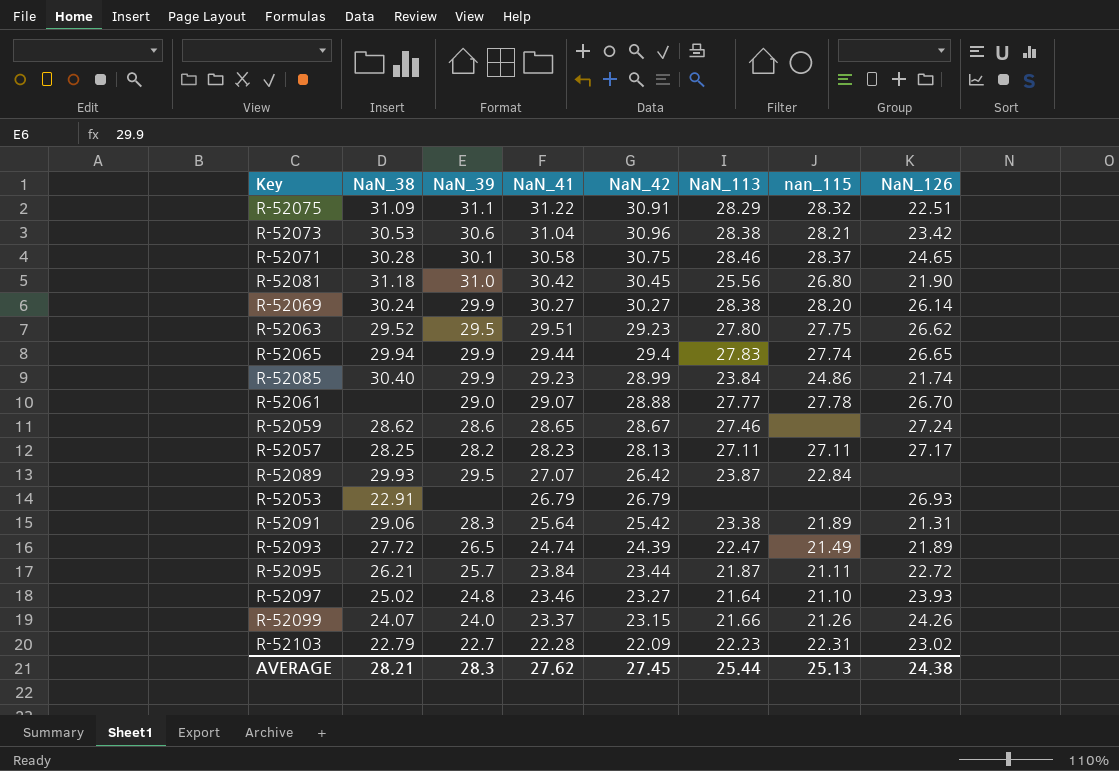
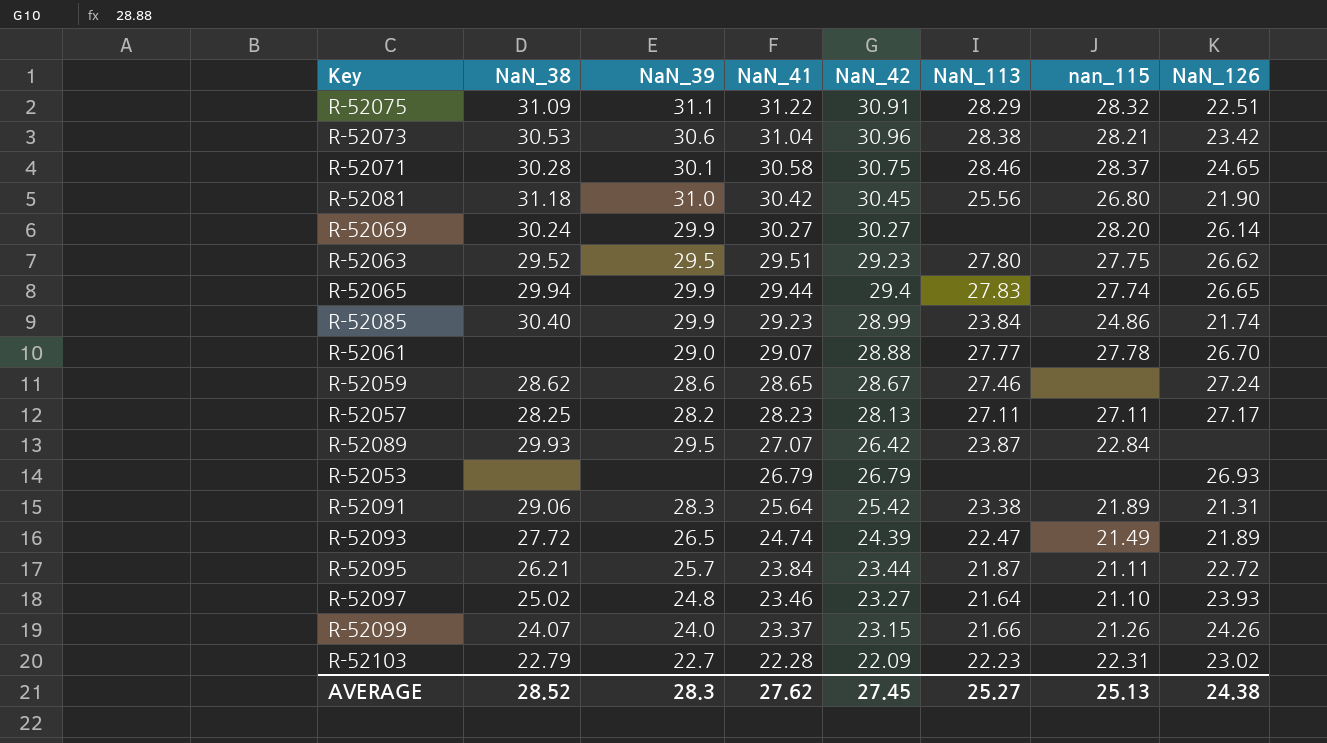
R-52069 | NaN_113: 28.38 -> none
R-52053 | NaN_38: 22.91 -> none
AVERAGE | NaN_38: 28.21 -> 28.52
AVERAGE | NaN_113: 25.44 -> 25.27

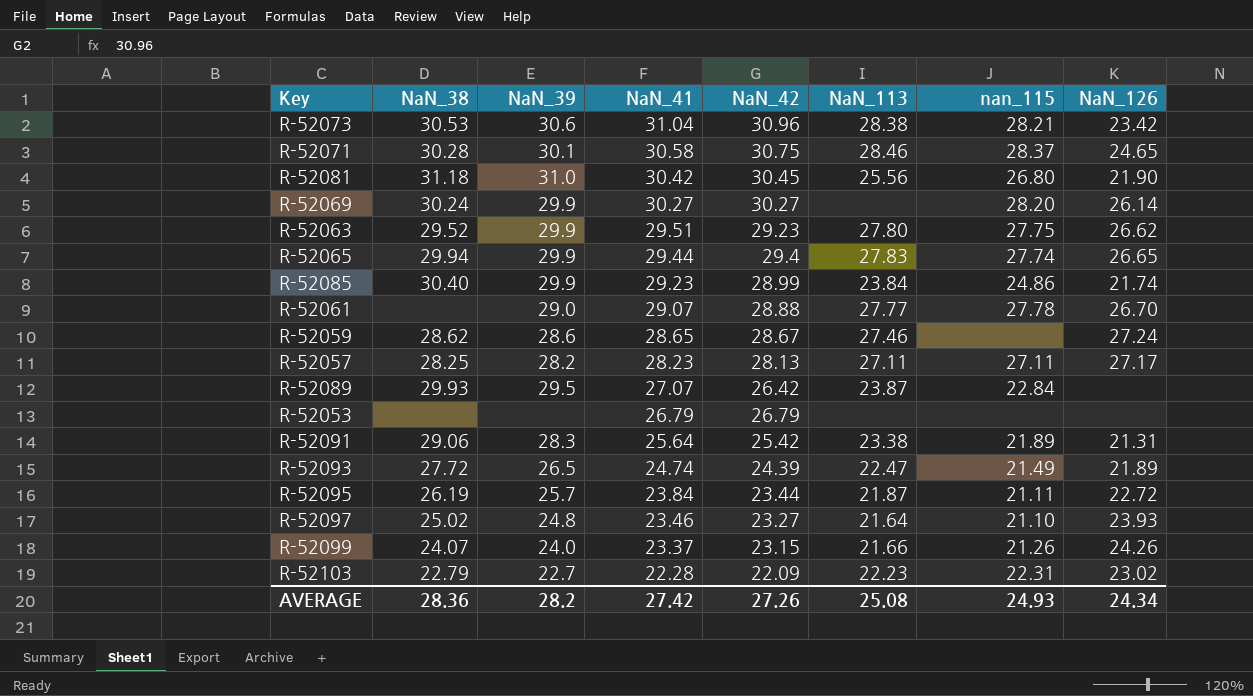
row R-52075: 31.09 | 31.1 | 31.22 | 30.91 | 28.29 | 28.32 | 22.51 -> none
R-52063 | NaN_39: 29.5 -> 29.9
R-52053 | NaN_126: 26.93 -> none
R-52095 | NaN_38: 26.21 -> 26.19
AVERAGE | NaN_38: 28.52 -> 28.36
AVERAGE | NaN_39: 28.3 -> 28.2
AVERAGE | NaN_41: 27.62 -> 27.42
AVERAGE | NaN_42: 27.45 -> 27.26
AVERAGE | NaN_113: 25.27 -> 25.08
AVERAGE | nan_115: 25.13 -> 24.93
AVERAGE | NaN_126: 24.38 -> 24.34

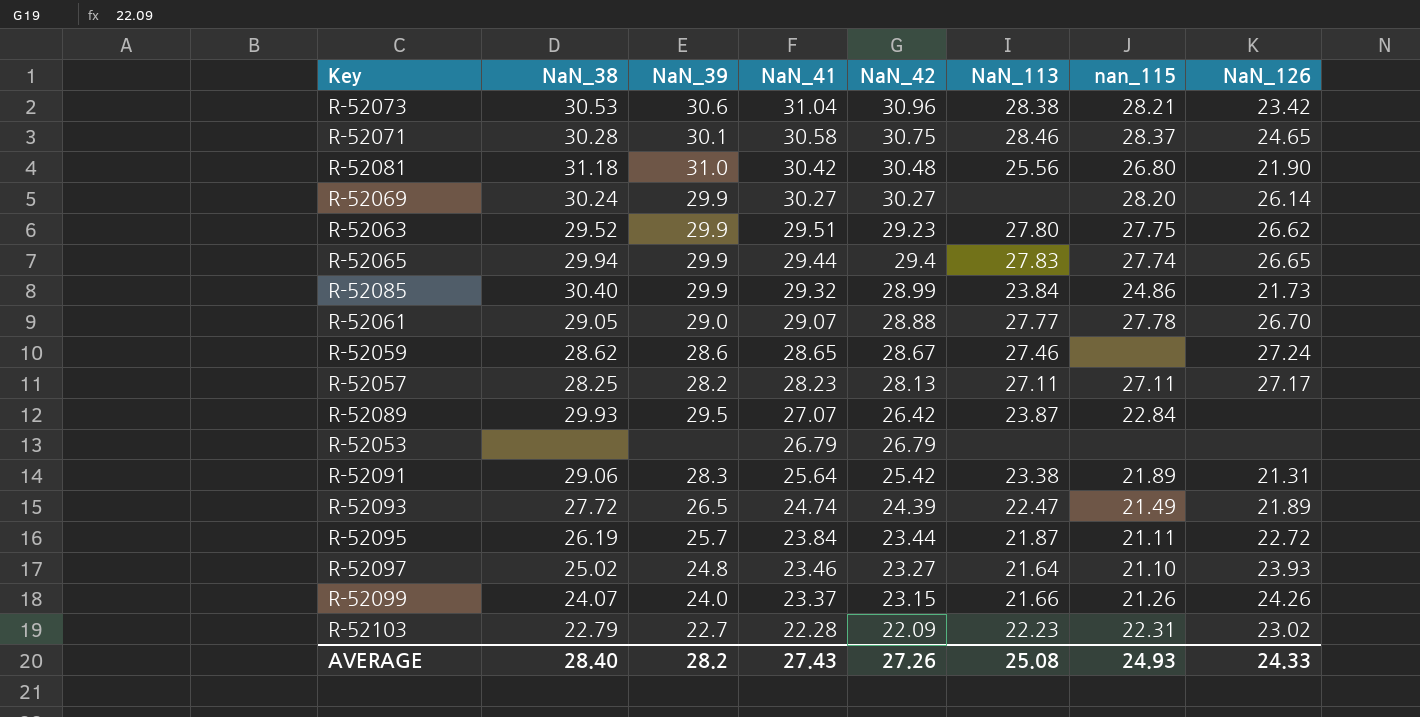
R-52081 | NaN_42: 30.45 -> 30.48
R-52085 | NaN_41: 29.23 -> 29.32
R-52085 | NaN_126: 21.74 -> 21.73
R-52061 | NaN_38: none -> 29.05
AVERAGE | NaN_38: 28.36 -> 28.40
AVERAGE | NaN_41: 27.42 -> 27.43
AVERAGE | NaN_126: 24.34 -> 24.33

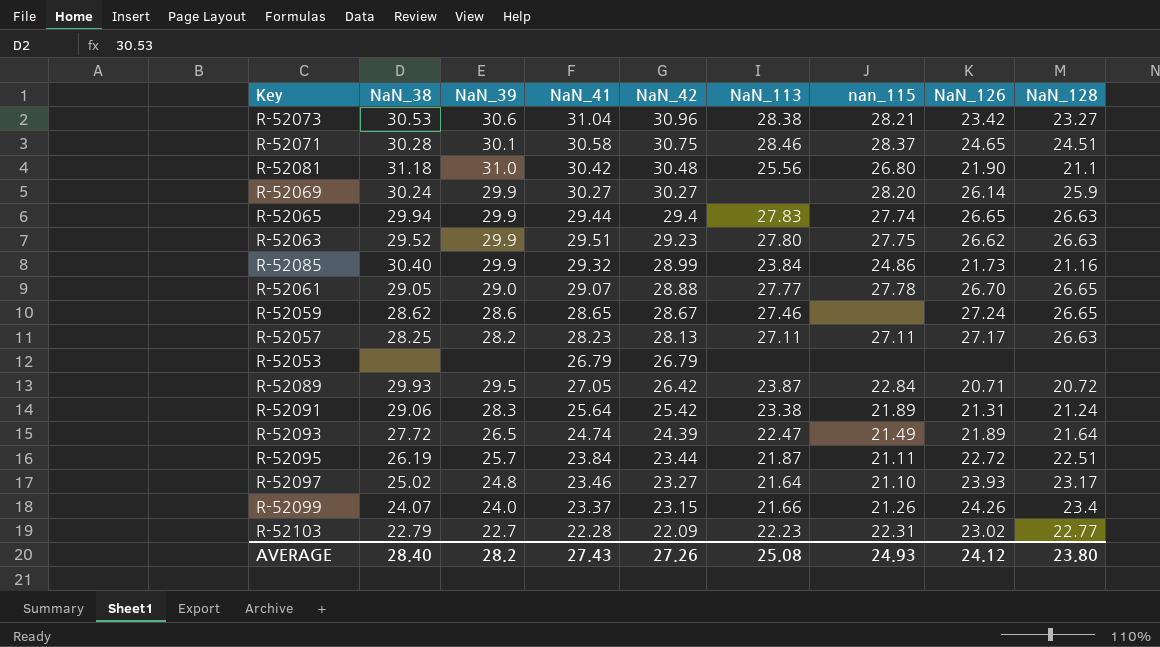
row order: NaN_41 descending -> NaN_42 descending
column NaN_128 | position: none -> 9
R-52089 | NaN_41: 27.07 -> 27.05
R-52089 | NaN_126: none -> 20.71
AVERAGE | NaN_126: 24.33 -> 24.12

